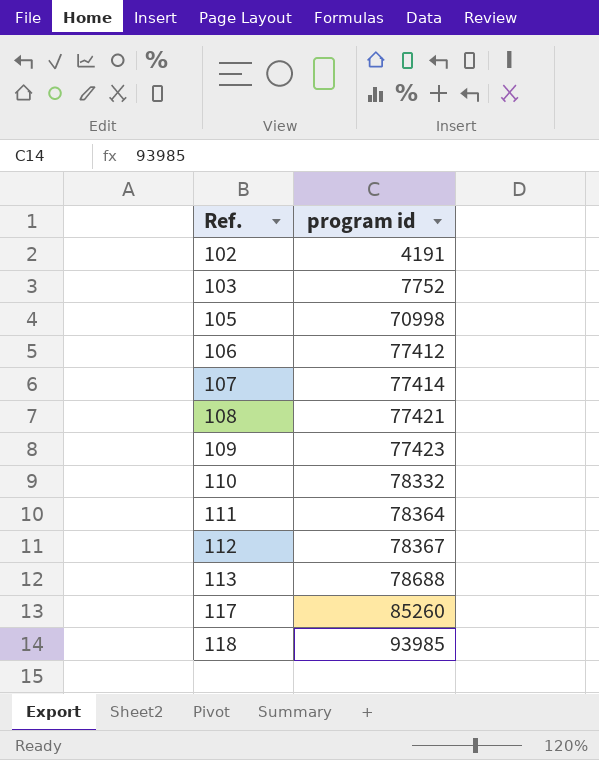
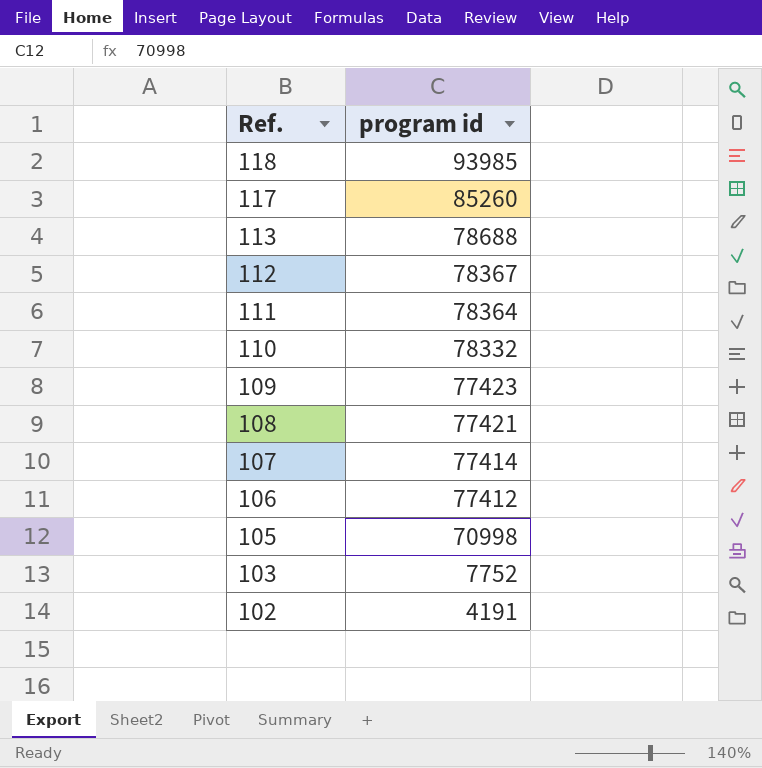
row order: Ref. ascending -> Ref. descending

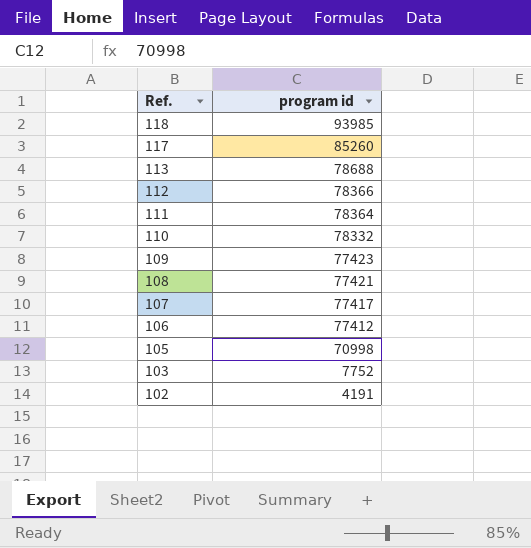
112 | program id: 78367 -> 78366
107 | program id: 77414 -> 77417

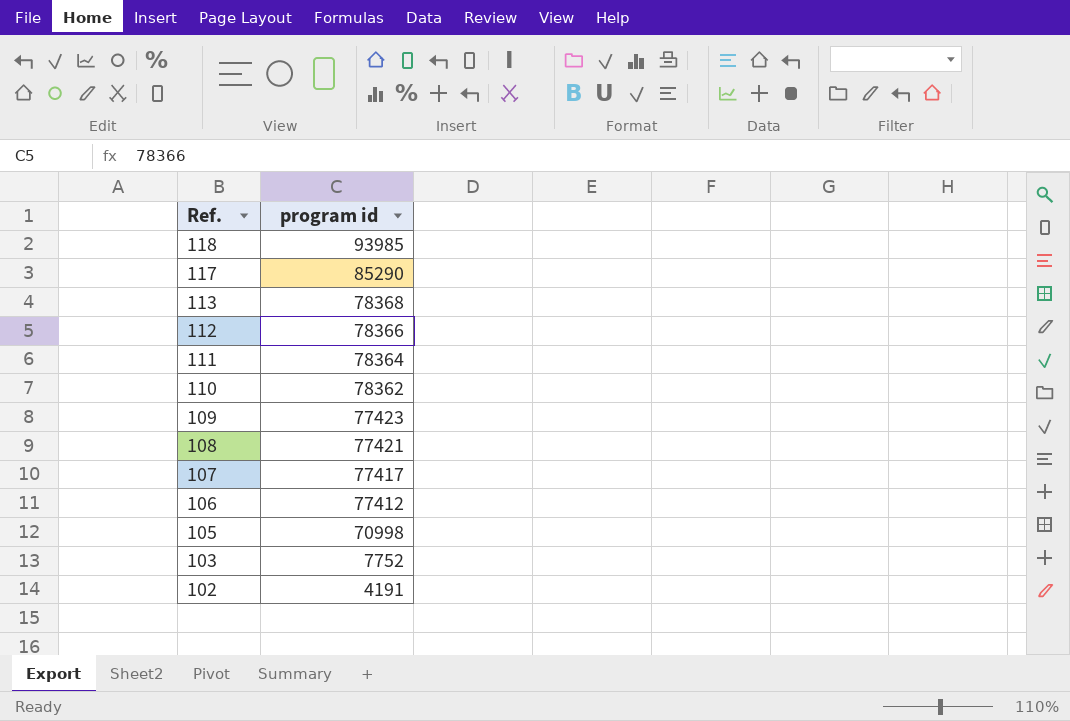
117 | program id: 85260 -> 85290
113 | program id: 78688 -> 78368
110 | program id: 78332 -> 78362

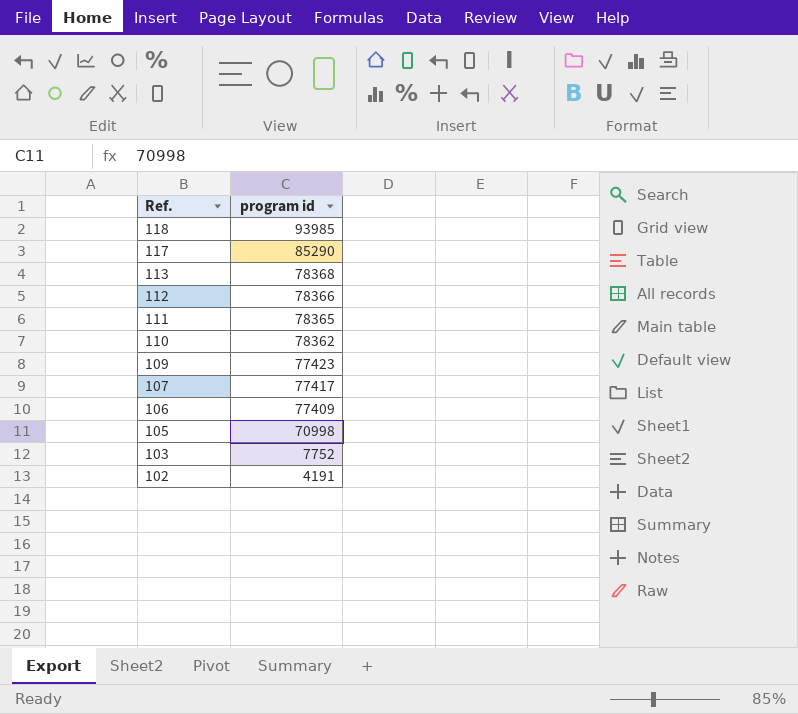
row 108: 77421 -> none
111 | program id: 78364 -> 78365
106 | program id: 77412 -> 77409

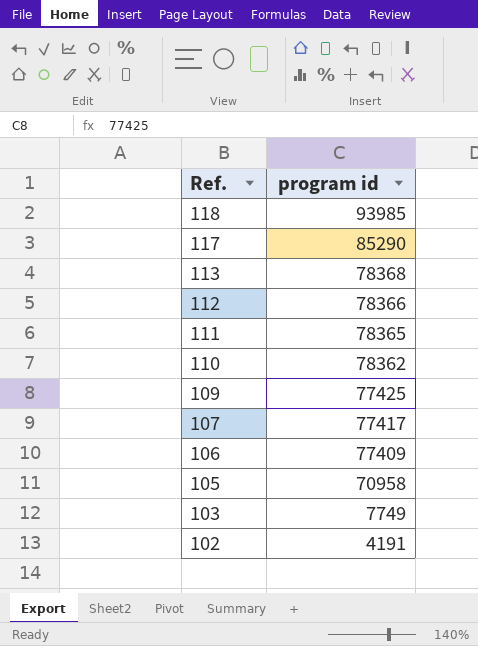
109 | program id: 77423 -> 77425
105 | program id: 70998 -> 70958
103 | program id: 7752 -> 7749

